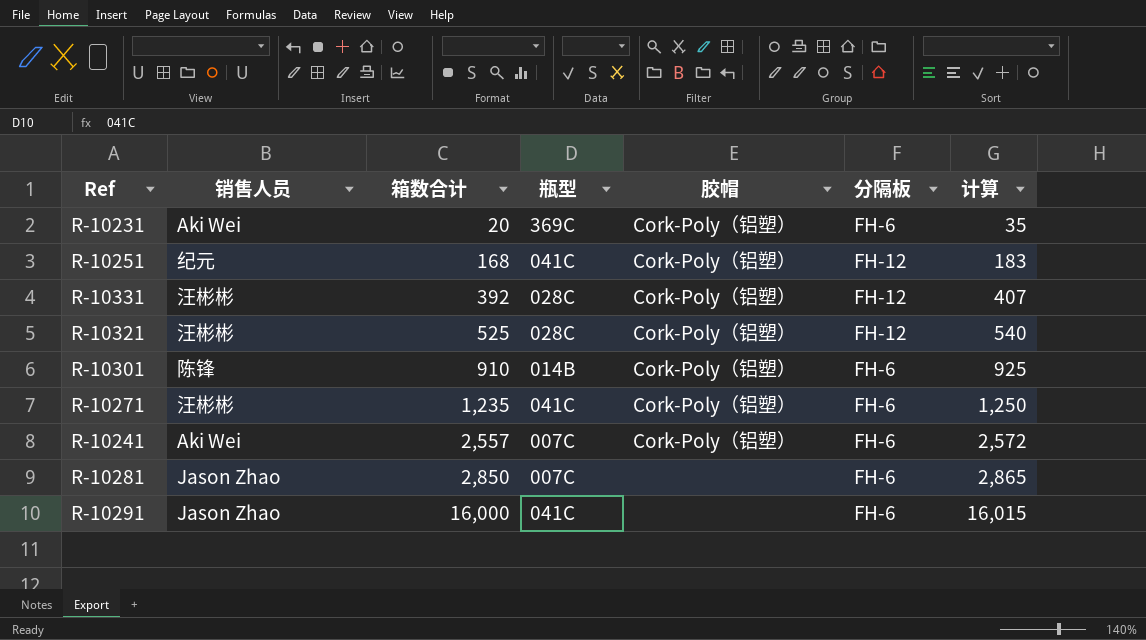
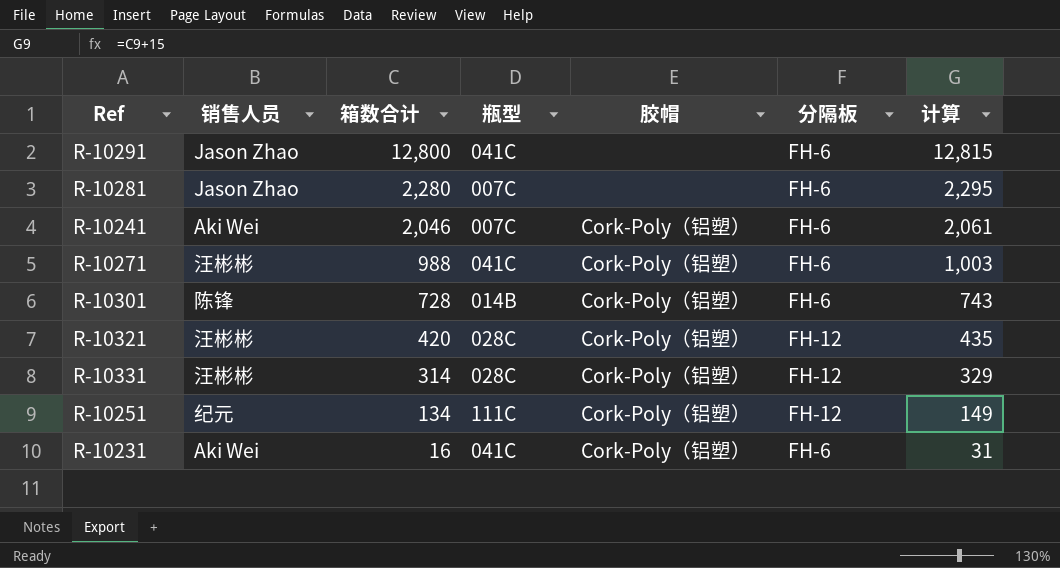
row order: 箱数合计 ascending -> 箱数合计 descending
R-10291 | 箱数合计: 16,000 -> 12,800
R-10291 | 计算: 16,015 -> 12,815
R-10281 | 箱数合计: 2,850 -> 2,280
R-10281 | 计算: 2,865 -> 2,295
R-10241 | 箱数合计: 2,557 -> 2,046
R-10241 | 计算: 2,572 -> 2,061
R-10271 | 箱数合计: 1,235 -> 988
R-10271 | 计算: 1,250 -> 1,003
R-10301 | 箱数合计: 910 -> 728
R-10301 | 计算: 925 -> 743
R-10321 | 箱数合计: 525 -> 420
R-10321 | 计算: 540 -> 435
R-10331 | 箱数合计: 392 -> 314
R-10331 | 计算: 407 -> 329
R-10251 | 箱数合计: 168 -> 134
R-10251 | 瓶型: 041C -> 111C
R-10251 | 计算: 183 -> 149
R-10231 | 箱数合计: 20 -> 16
R-10231 | 瓶型: 369C -> 041C
R-10231 | 计算: 35 -> 31

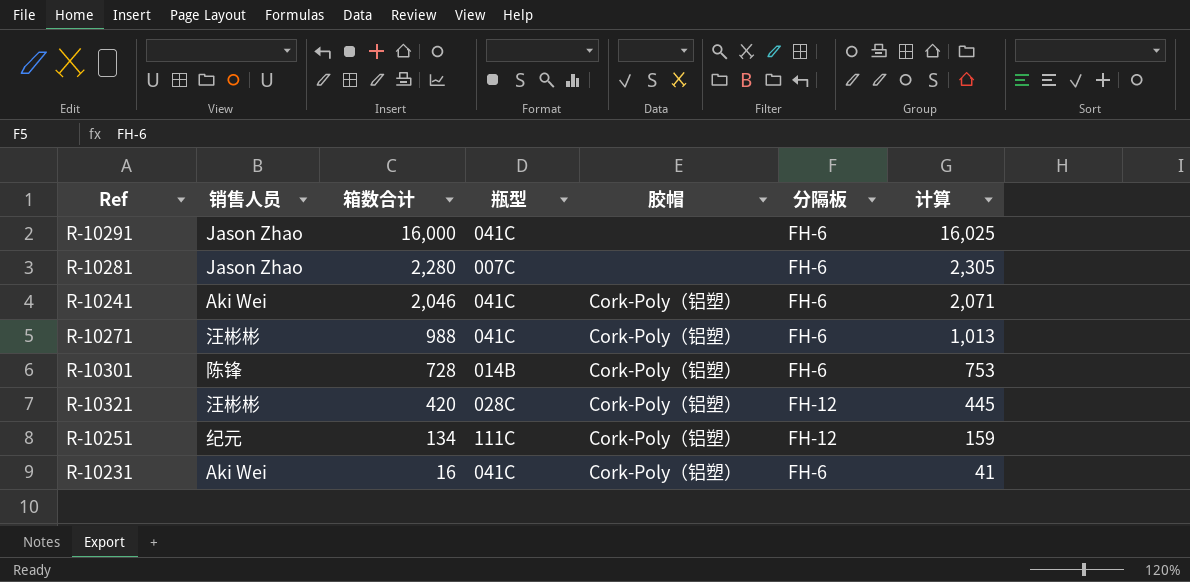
column 计算 | formula: [箱数合计] + 15 -> [箱数合计] + 25
row R-10331: 汪彬彬 | 314 | 028C | Cork-Poly（铝塑） | FH-12 | 329 -> none
R-10291 | 箱数合计: 12,800 -> 16,000
R-10241 | 瓶型: 007C -> 041C

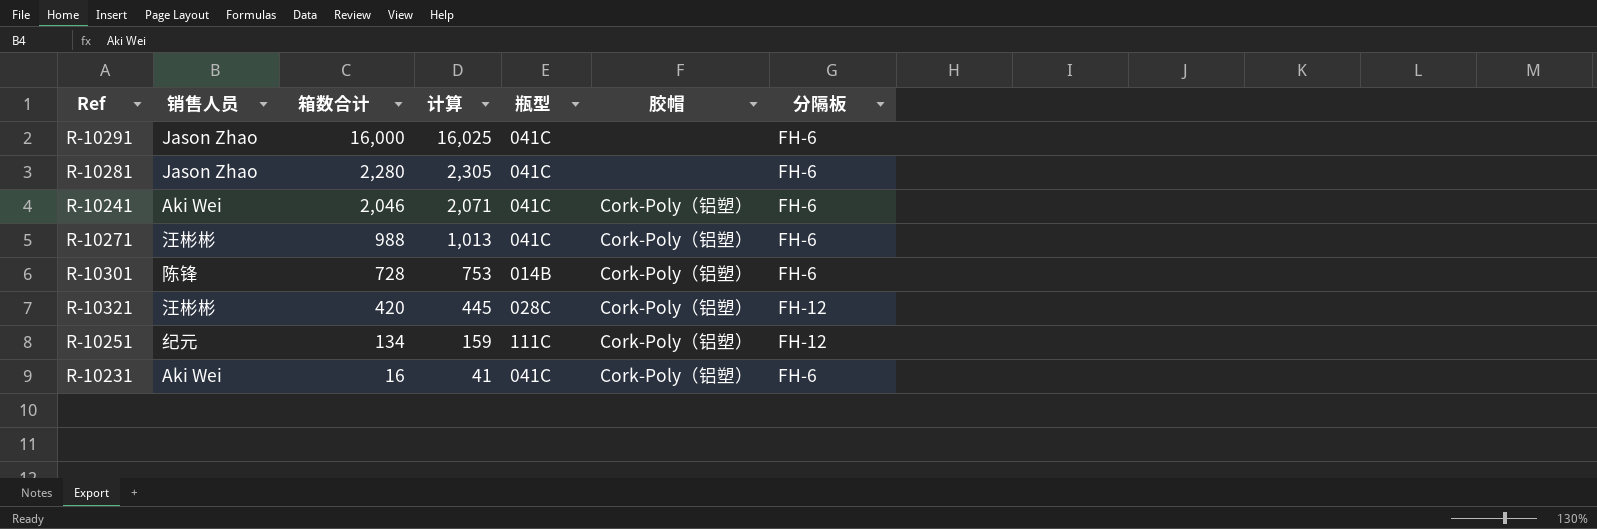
column 计算 | position: 7 -> 4
R-10281 | 瓶型: 007C -> 041C

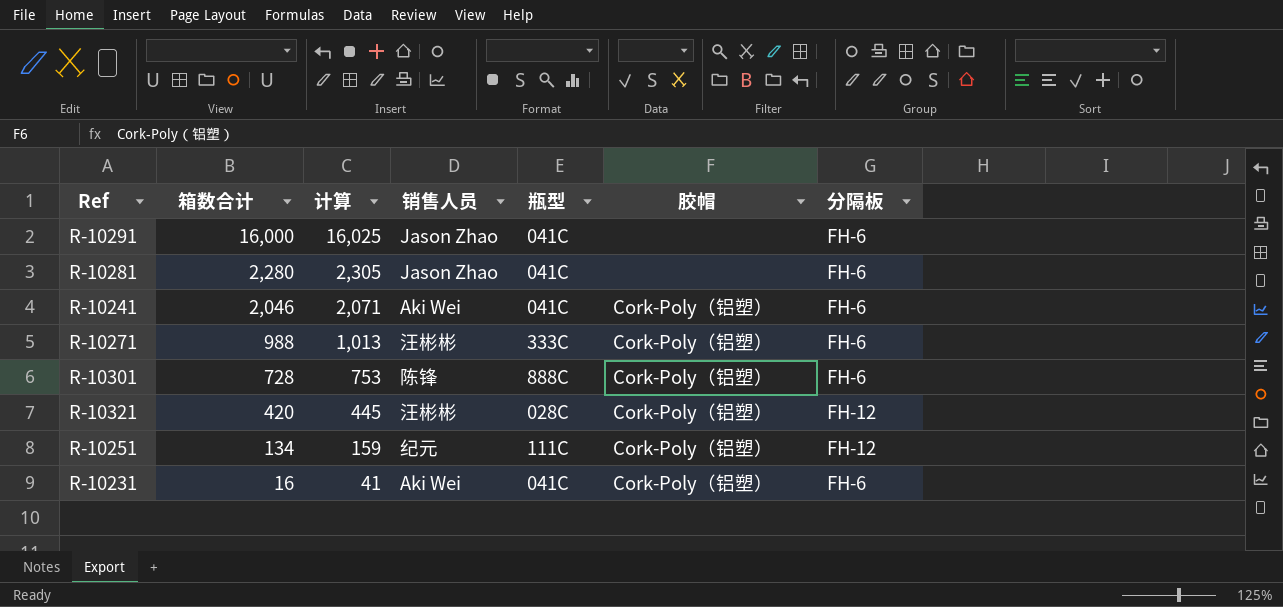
column 销售人员 | position: 2 -> 4
R-10271 | 瓶型: 041C -> 333C
R-10301 | 瓶型: 014B -> 888C

